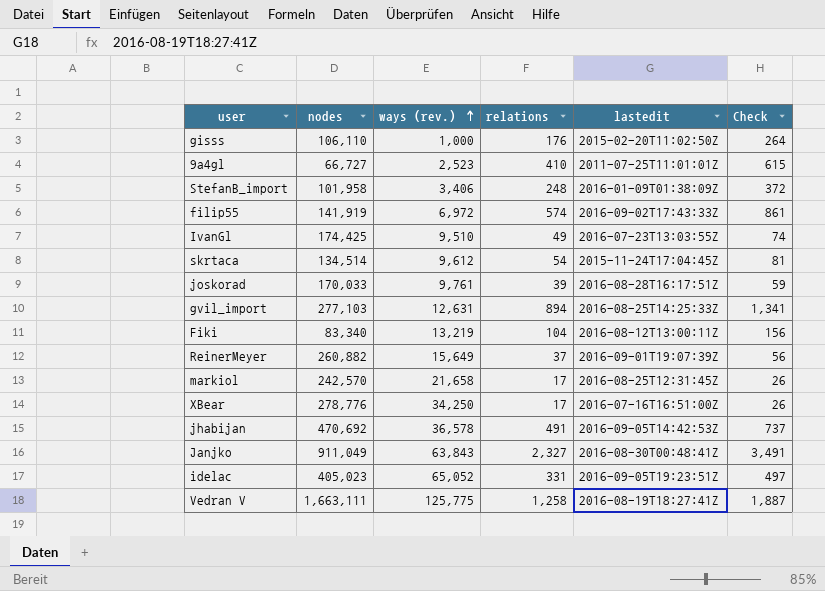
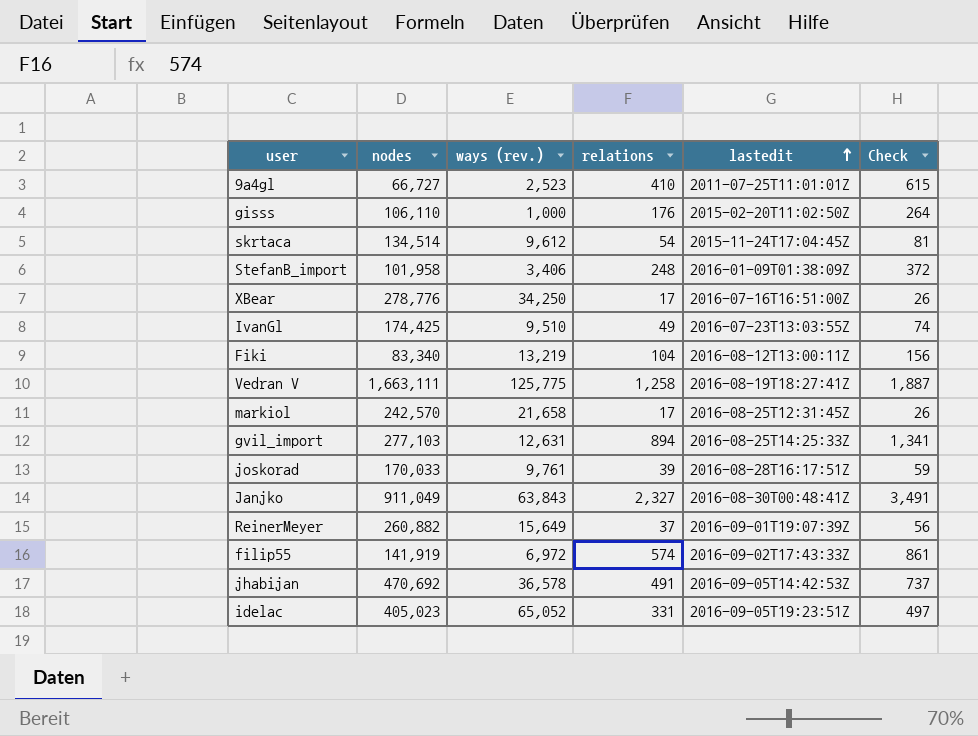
row order: ways (rev.) ascending -> lastedit ascending

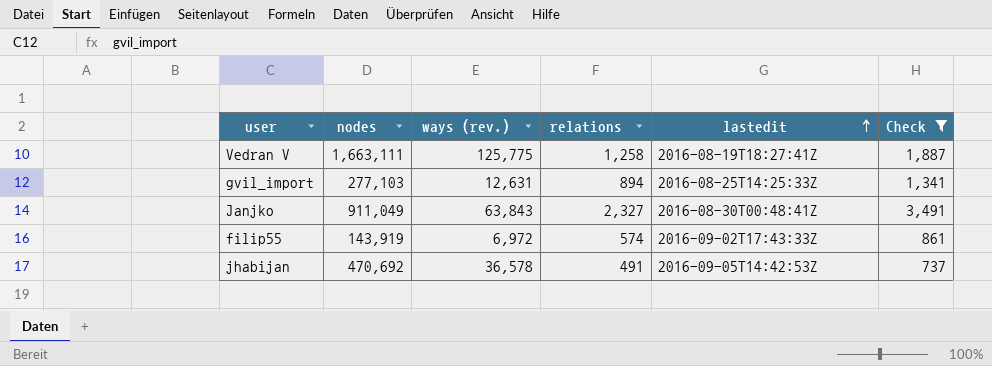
filter: none -> Check >= 737
filip55 | nodes: 141,919 -> 143,919

